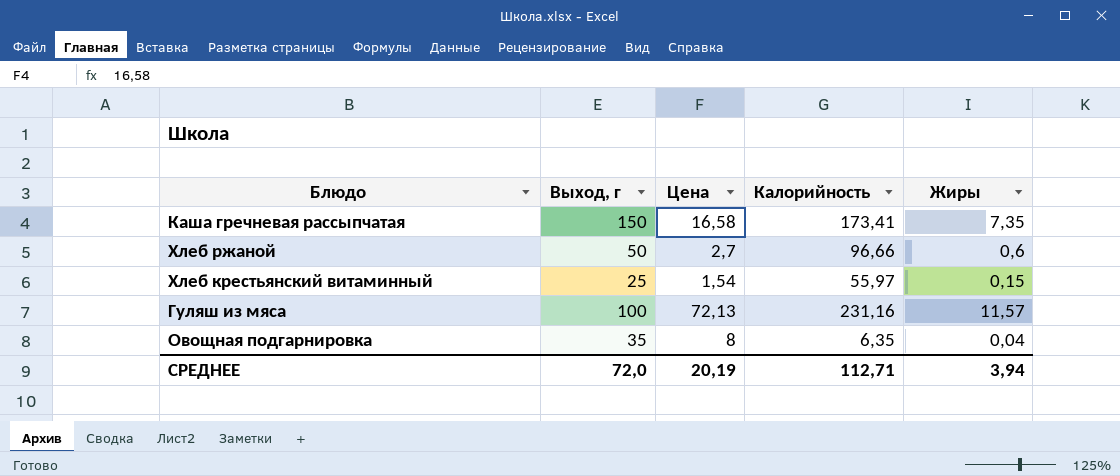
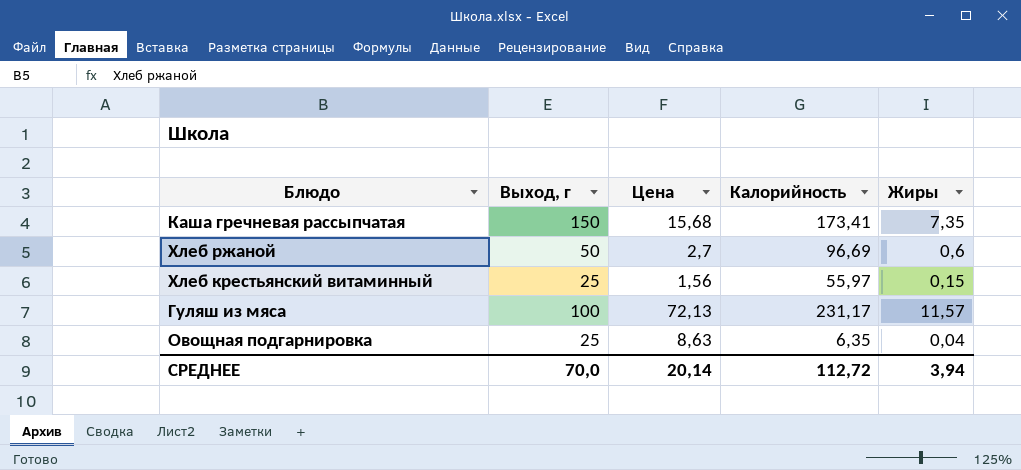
Каша гречневая рассыпчатая | Цена: 16,58 -> 15,68
Хлеб ржаной | Калорийность: 96,66 -> 96,69
Хлеб крестьянский витаминный | Цена: 1,54 -> 1,56
Гуляш из мяса | Калорийность: 231,16 -> 231,17
Овощная подгарнировка | Выход, г: 35 -> 25
Овощная подгарнировка | Цена: 8 -> 8,63
СРЕДНЕЕ | Выход, г: 72,0 -> 70,0
СРЕДНЕЕ | Цена: 20,19 -> 20,14
СРЕДНЕЕ | Калорийность: 112,71 -> 112,72

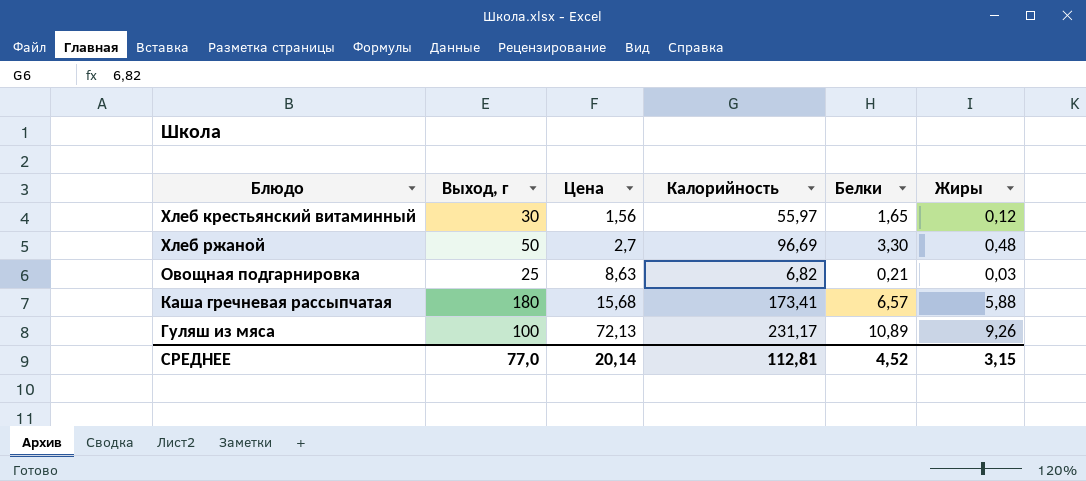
row order: none -> Цена ascending
column Белки | position: none -> 5
Хлеб крестьянский витаминный | Выход, г: 25 -> 30
Хлеб крестьянский витаминный | Жиры: 0,15 -> 0,12
Хлеб ржаной | Жиры: 0,6 -> 0,48
Овощная подгарнировка | Калорийность: 6,35 -> 6,82
Овощная подгарнировка | Жиры: 0,04 -> 0,03
Каша гречневая рассыпчатая | Выход, г: 150 -> 180
Каша гречневая рассыпчатая | Жиры: 7,35 -> 5,88
Гуляш из мяса | Жиры: 11,57 -> 9,26
СРЕДНЕЕ | Выход, г: 70,0 -> 77,0
СРЕДНЕЕ | Калорийность: 112,72 -> 112,81
СРЕДНЕЕ | Жиры: 3,94 -> 3,15

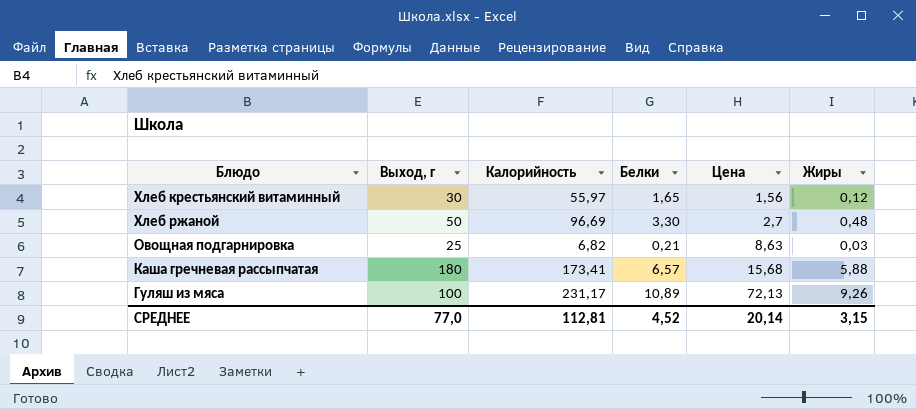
column Цена | position: 3 -> 5

